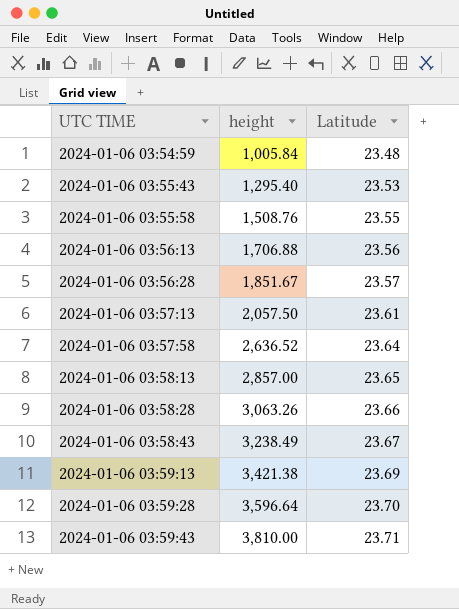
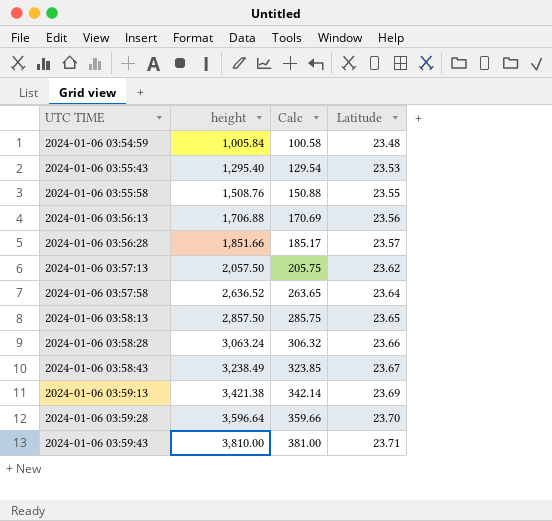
column Calc | formula: none -> [height] * 0.1
2024-01-06 03:56:28 | height: 1,851.67 -> 1,851.66
2024-01-06 03:57:13 | Latitude: 23.61 -> 23.62
2024-01-06 03:58:13 | height: 2,857.00 -> 2,857.50
2024-01-06 03:58:28 | height: 3,063.26 -> 3,063.24

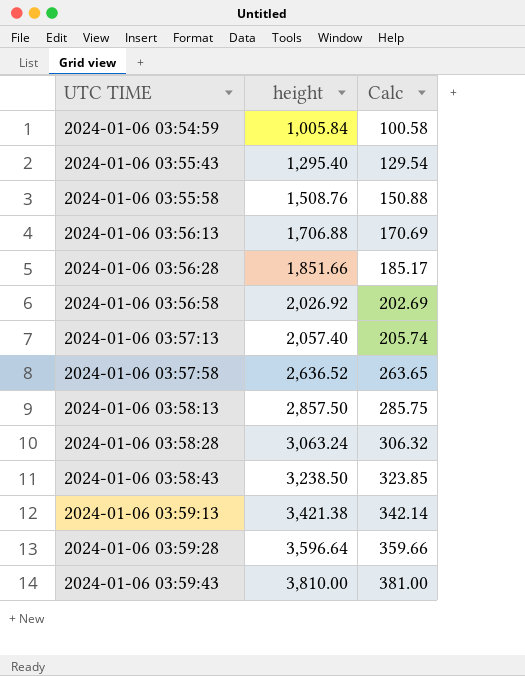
column Latitude | position: 4 -> none
row 2024-01-06 03:56:58: none -> 2,026.92 | 202.69
2024-01-06 03:57:13 | height: 2,057.50 -> 2,057.40
2024-01-06 03:57:13 | Calc: 205.75 -> 205.74
2024-01-06 03:58:43 | height: 3,238.49 -> 3,238.50

